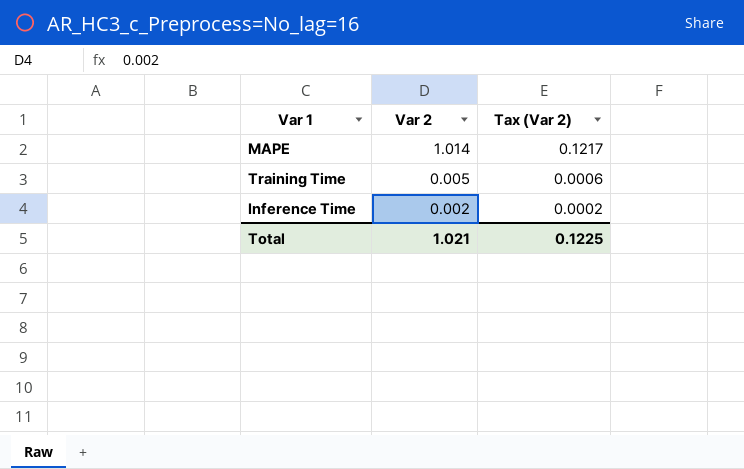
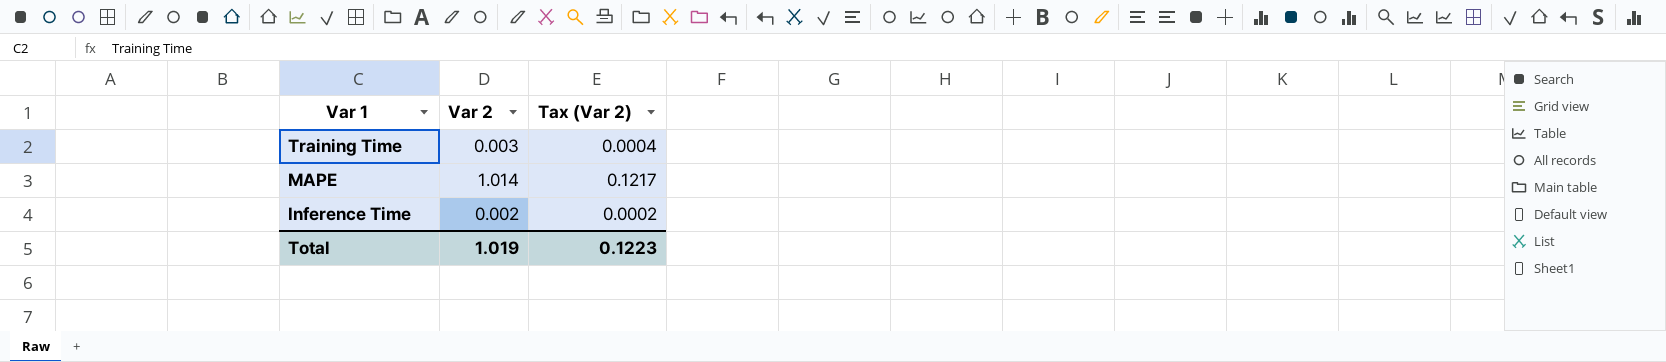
row order: Var 2 descending -> Var 1 descending
Training Time | Var 2: 0.005 -> 0.003
Training Time | Tax (Var 2): 0.0006 -> 0.0004
Total | Var 2: 1.021 -> 1.019
Total | Tax (Var 2): 0.1225 -> 0.1223

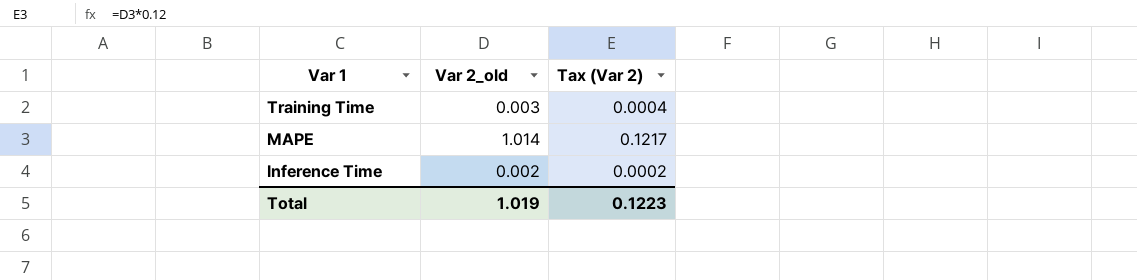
column name: Var 2 -> Var 2_old

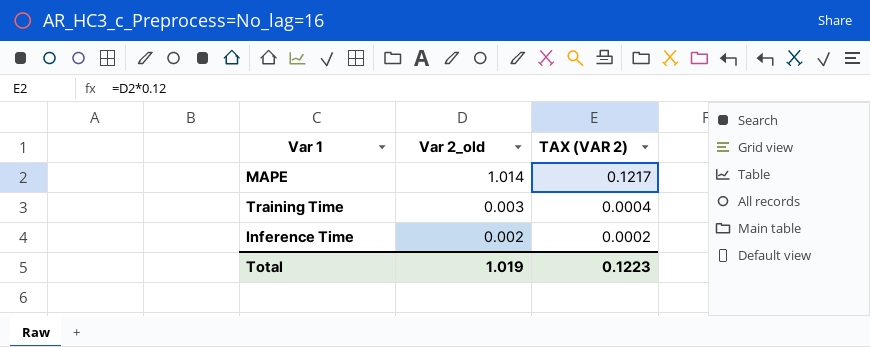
row order: Var 1 descending -> Var 2_old descending
column name: Tax (Var 2) -> TAX (VAR 2)

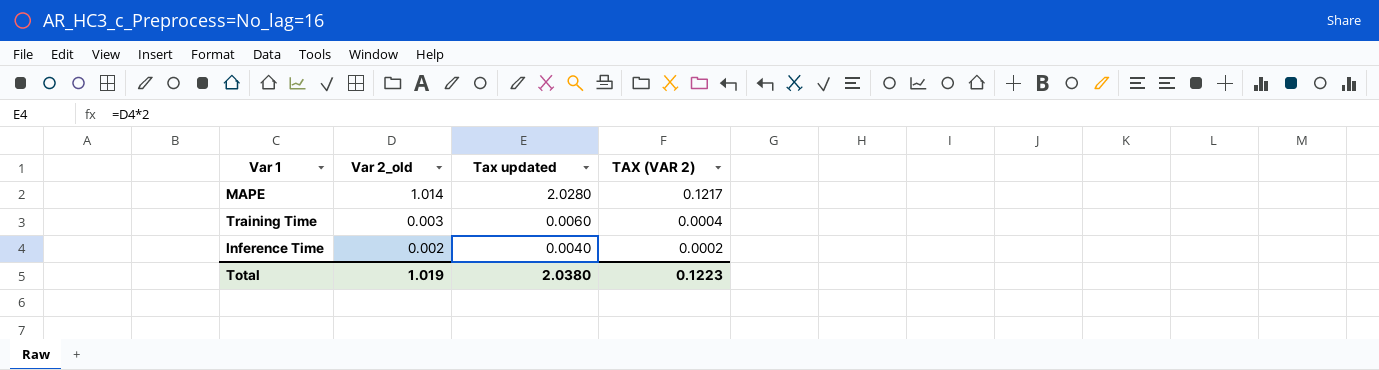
column Tax updated | formula: none -> [Var 2_old] * 2

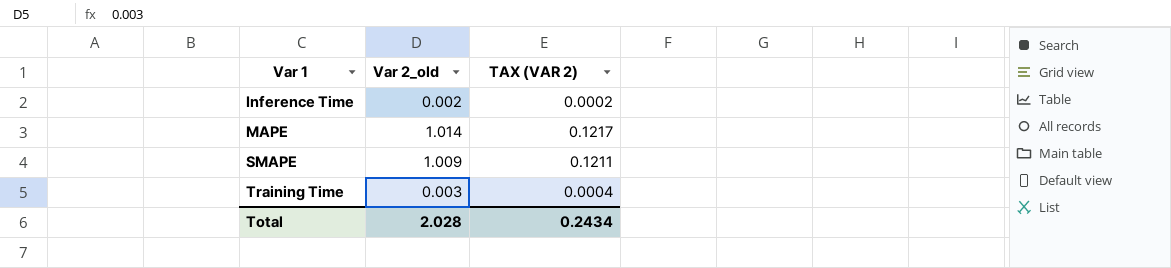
row order: Var 2_old descending -> Var 1 ascending
column Tax updated | formula: [Var 2_old] * 2 -> none
row SMAPE: none -> 1.009 | 0.1211
Total | Var 2_old: 1.019 -> 2.028
Total | TAX (VAR 2): 0.1223 -> 0.2434

